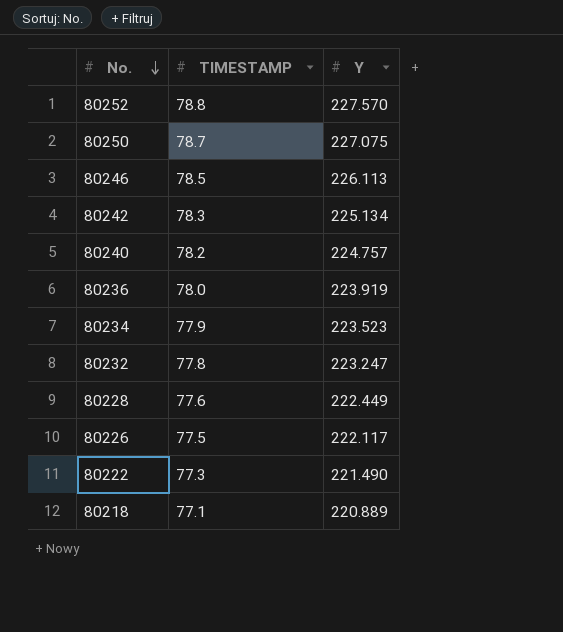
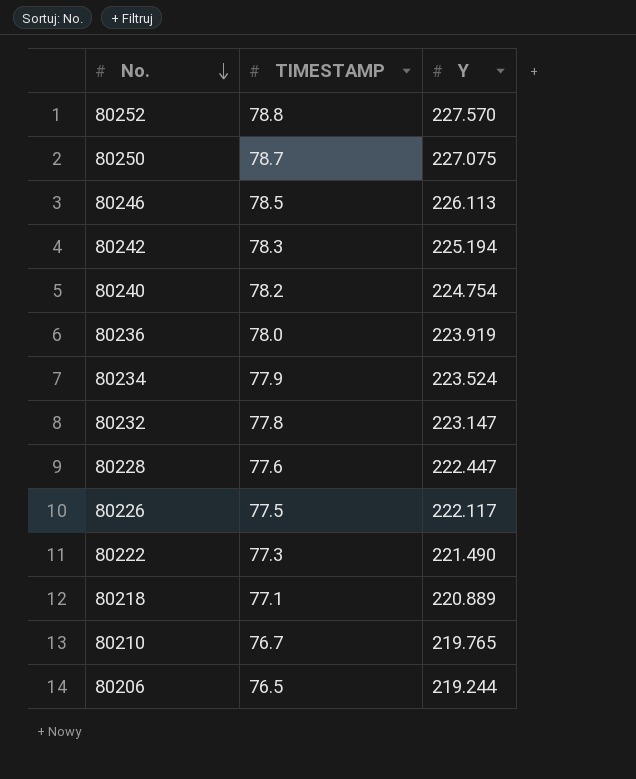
80242 | Y: 225.134 -> 225.194
80240 | Y: 224.757 -> 224.754
80234 | Y: 223.523 -> 223.524
80232 | Y: 223.247 -> 223.147
80228 | Y: 222.449 -> 222.447
row 80210: none -> 76.7 | 219.765
row 80206: none -> 76.5 | 219.244

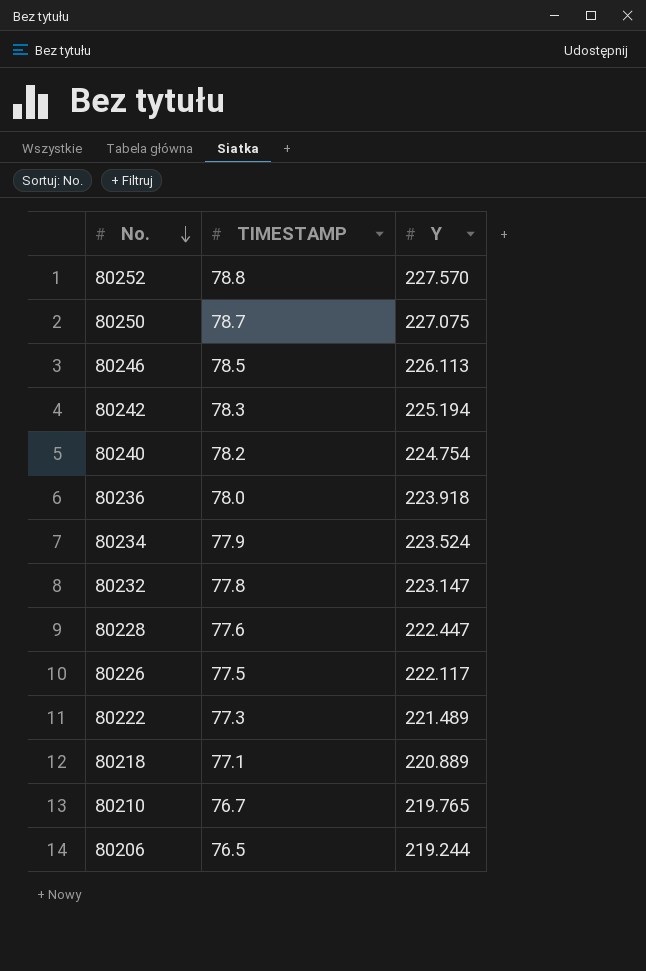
80236 | Y: 223.919 -> 223.918
80222 | Y: 221.490 -> 221.489

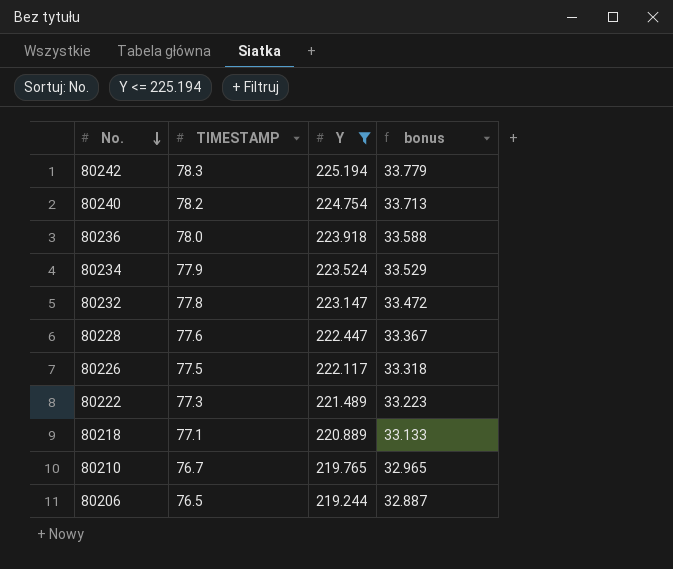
filter: none -> Y <= 225.194
column bonus | formula: none -> [Y] * 0.15

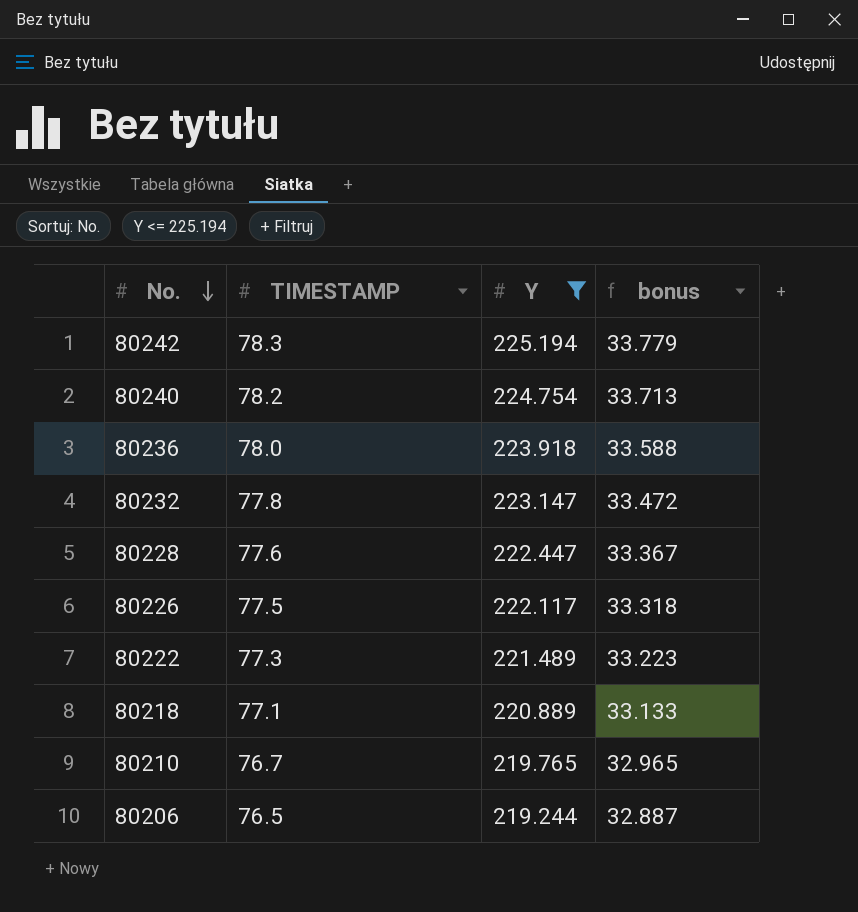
row 80234: 77.9 | 223.524 | 33.529 -> none

